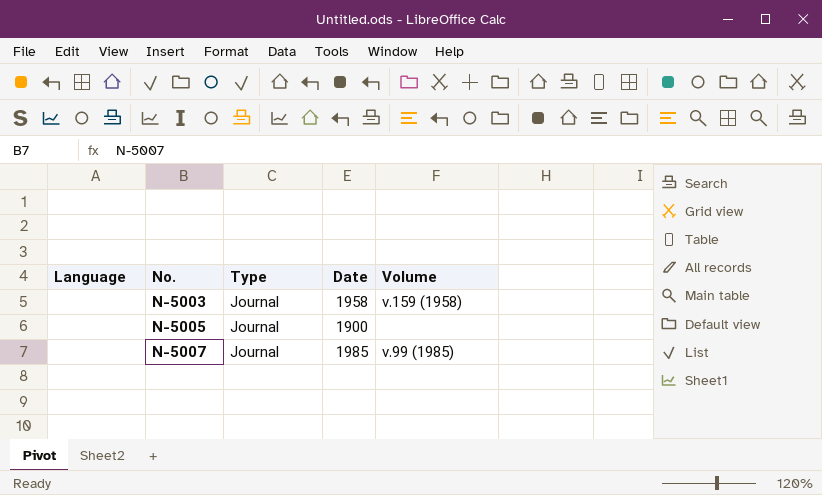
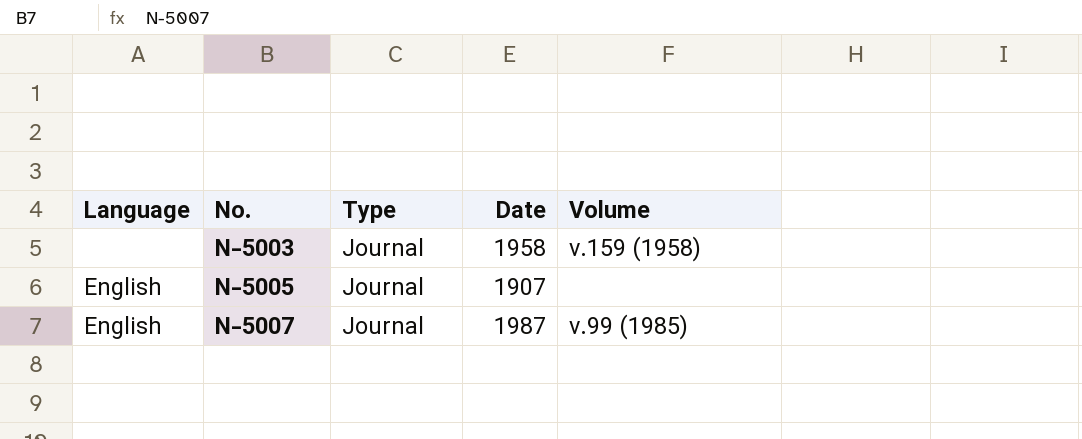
N-5005 | Language: none -> English
N-5005 | Date: 1900 -> 1907
N-5007 | Language: none -> English
N-5007 | Date: 1985 -> 1987

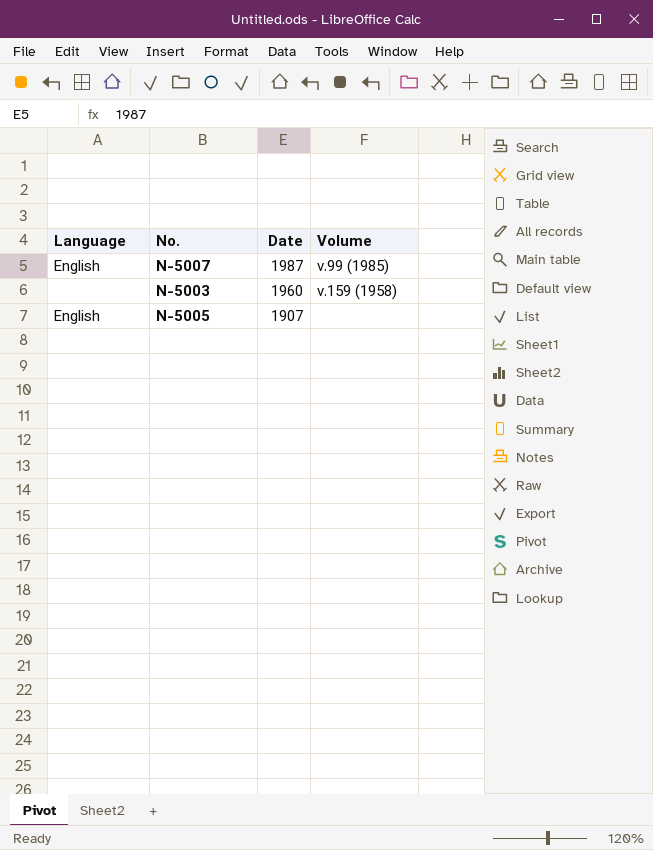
row order: No. ascending -> Date descending
column Type | position: 3 -> none
N-5003 | Date: 1958 -> 1960

